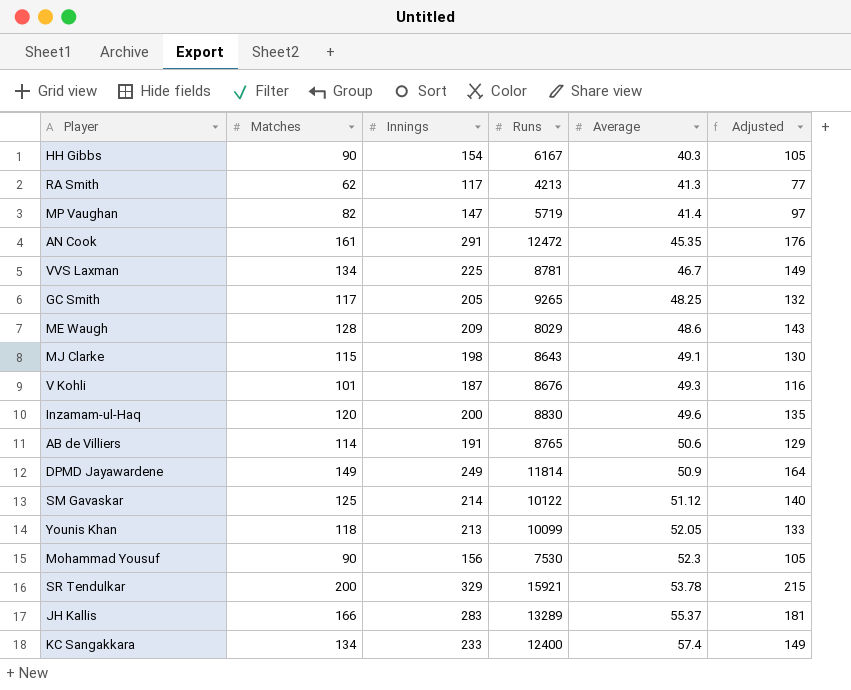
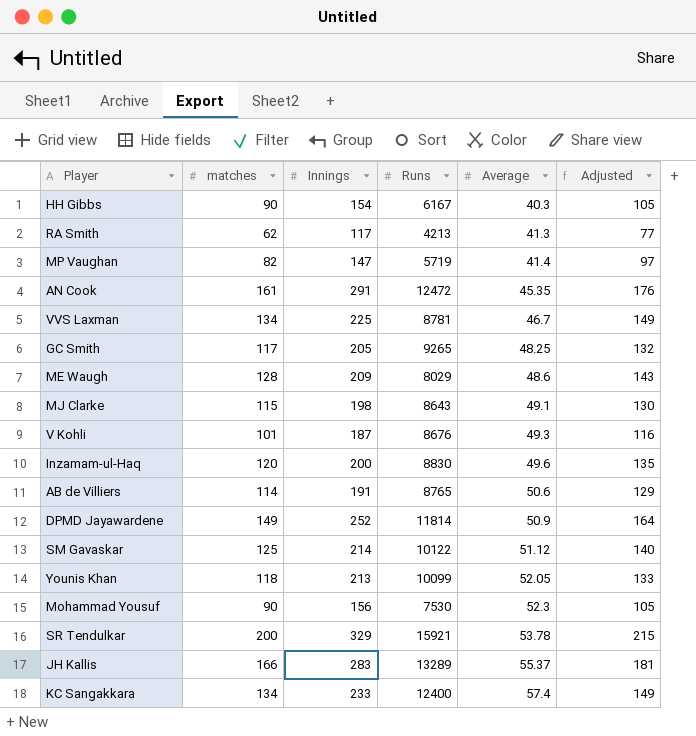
column name: Matches -> matches
DPMD Jayawardene | Innings: 249 -> 252

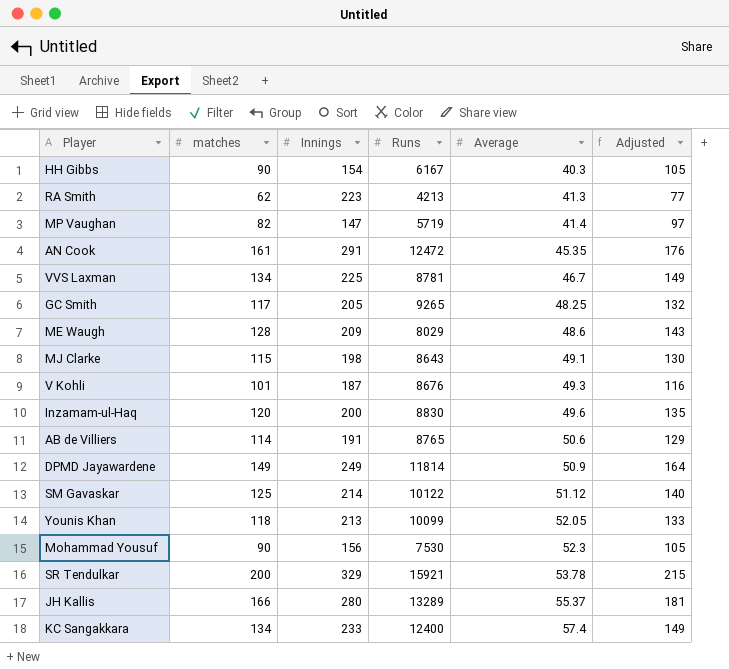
RA Smith | Innings: 117 -> 223
DPMD Jayawardene | Innings: 252 -> 249
JH Kallis | Innings: 283 -> 280

